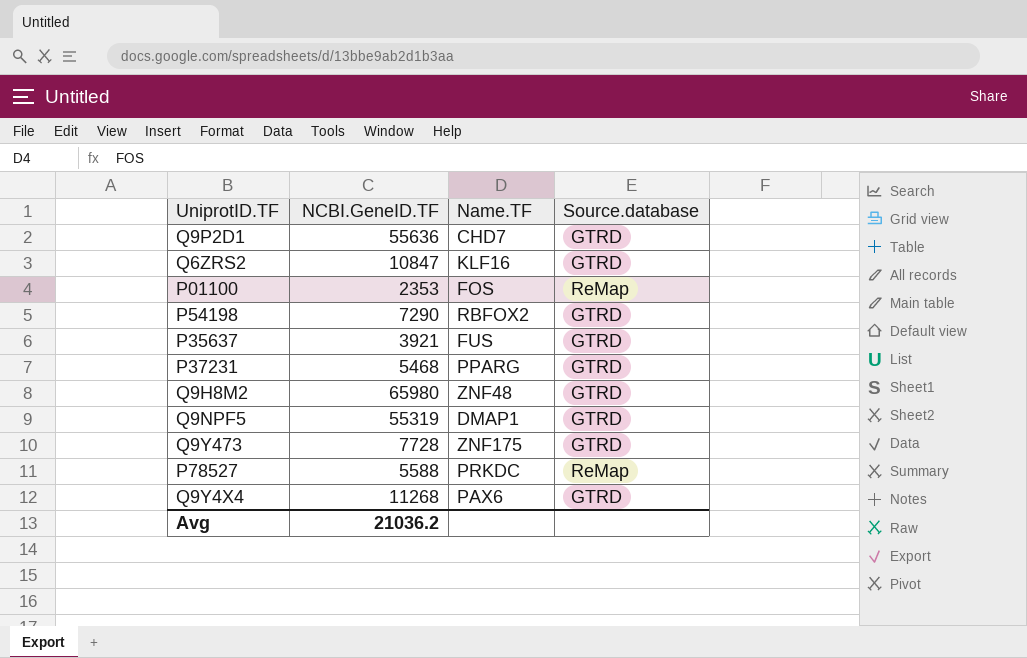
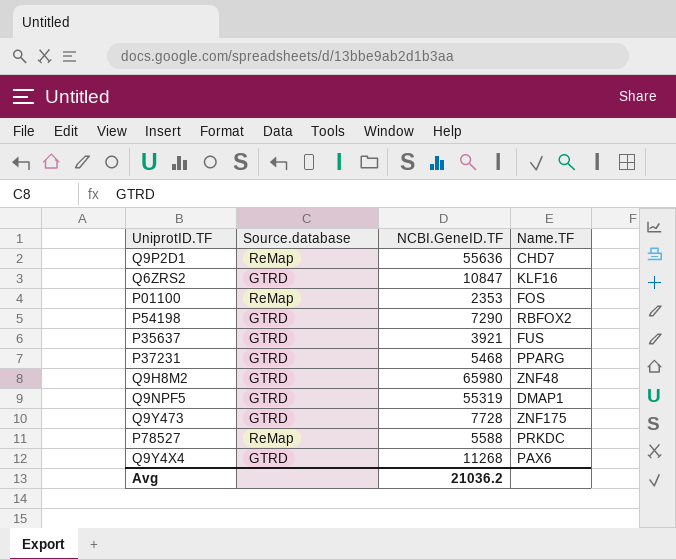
column Source.database | position: 4 -> 2
Q9P2D1 | Source.database: GTRD -> ReMap

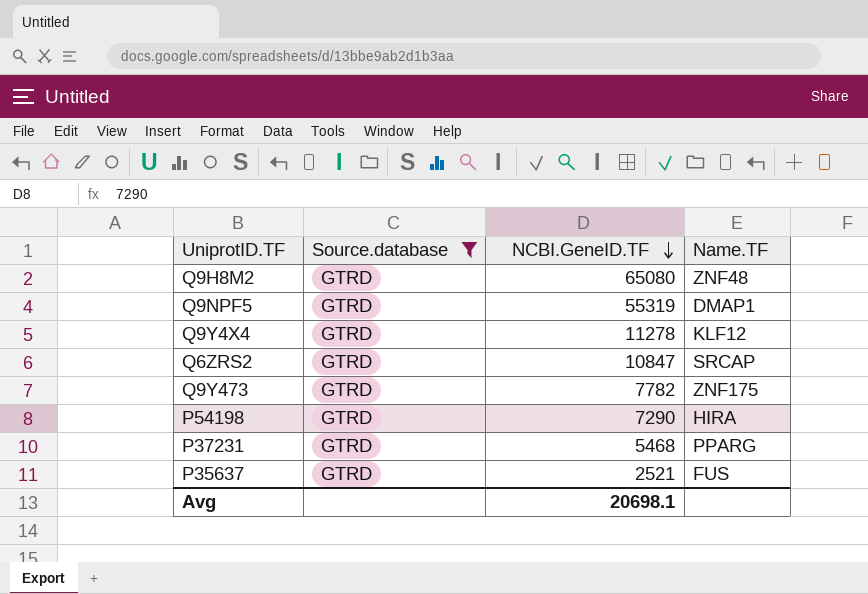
filter: none -> Source.database = GTRD
row order: none -> NCBI.GeneID.TF descending
Q9H8M2 | NCBI.GeneID.TF: 65980 -> 65080
Q9Y4X4 | NCBI.GeneID.TF: 11268 -> 11278
Q9Y4X4 | Name.TF: PAX6 -> KLF12
Q6ZRS2 | Name.TF: KLF16 -> SRCAP
Q9Y473 | NCBI.GeneID.TF: 7728 -> 7782
P54198 | Name.TF: RBFOX2 -> HIRA
P35637 | NCBI.GeneID.TF: 3921 -> 2521
Avg | NCBI.GeneID.TF: 21036.2 -> 20698.1

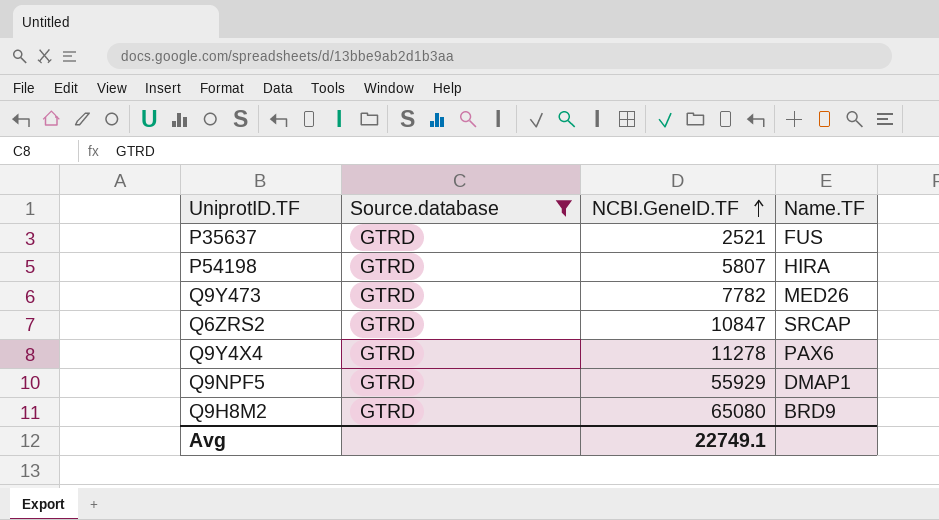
row order: NCBI.GeneID.TF descending -> NCBI.GeneID.TF ascending
row P37231: GTRD | 5468 | PPARG -> none
P54198 | NCBI.GeneID.TF: 7290 -> 5807
Q9Y473 | Name.TF: ZNF175 -> MED26
Q9Y4X4 | Name.TF: KLF12 -> PAX6
Q9NPF5 | NCBI.GeneID.TF: 55319 -> 55929
Q9H8M2 | Name.TF: ZNF48 -> BRD9
Avg | NCBI.GeneID.TF: 20698.1 -> 22749.1

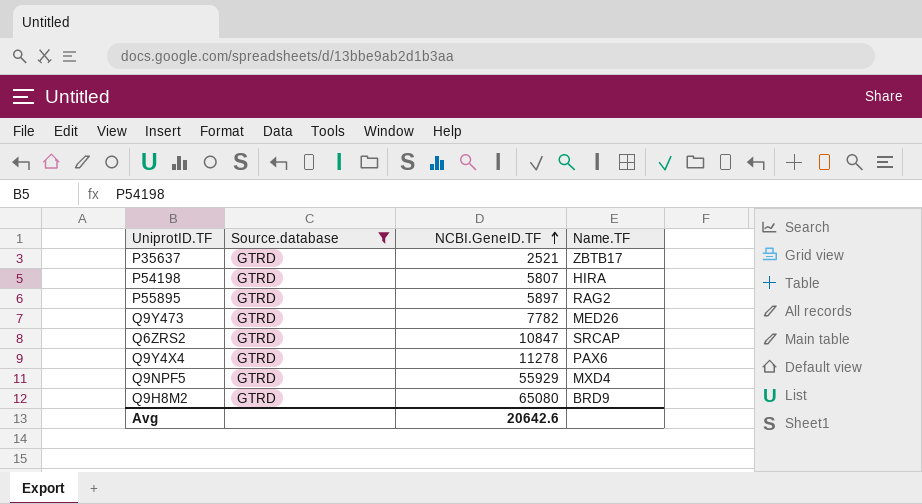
P35637 | Name.TF: FUS -> ZBTB17
row P55895: none -> GTRD | 5897 | RAG2
Q9NPF5 | Name.TF: DMAP1 -> MXD4
Avg | NCBI.GeneID.TF: 22749.1 -> 20642.6

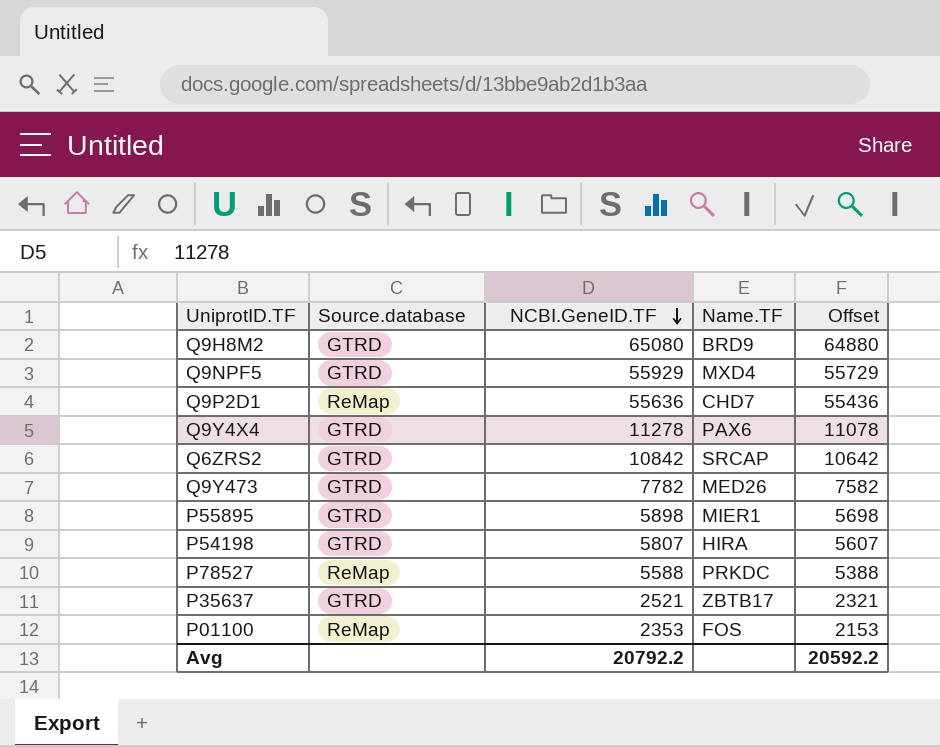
filter: Source.database = GTRD -> none
row order: NCBI.GeneID.TF ascending -> NCBI.GeneID.TF descending
column Offset | formula: none -> [NCBI.GeneID.TF] - 200
Q6ZRS2 | NCBI.GeneID.TF: 10847 -> 10842
P55895 | NCBI.GeneID.TF: 5897 -> 5898
P55895 | Name.TF: RAG2 -> MIER1
Avg | NCBI.GeneID.TF: 20642.6 -> 20792.2

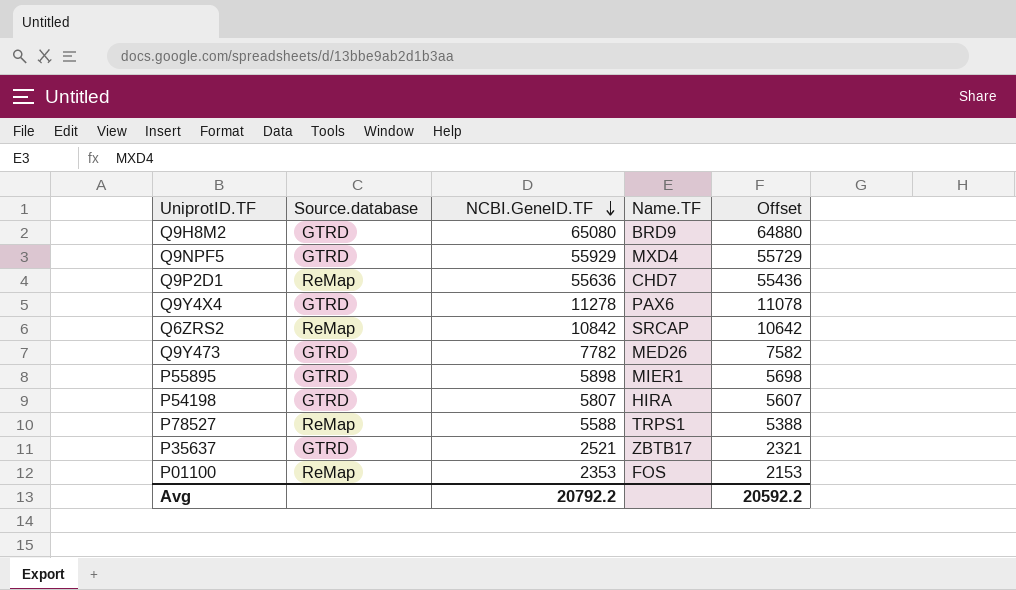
Q6ZRS2 | Source.database: GTRD -> ReMap
P78527 | Name.TF: PRKDC -> TRPS1

